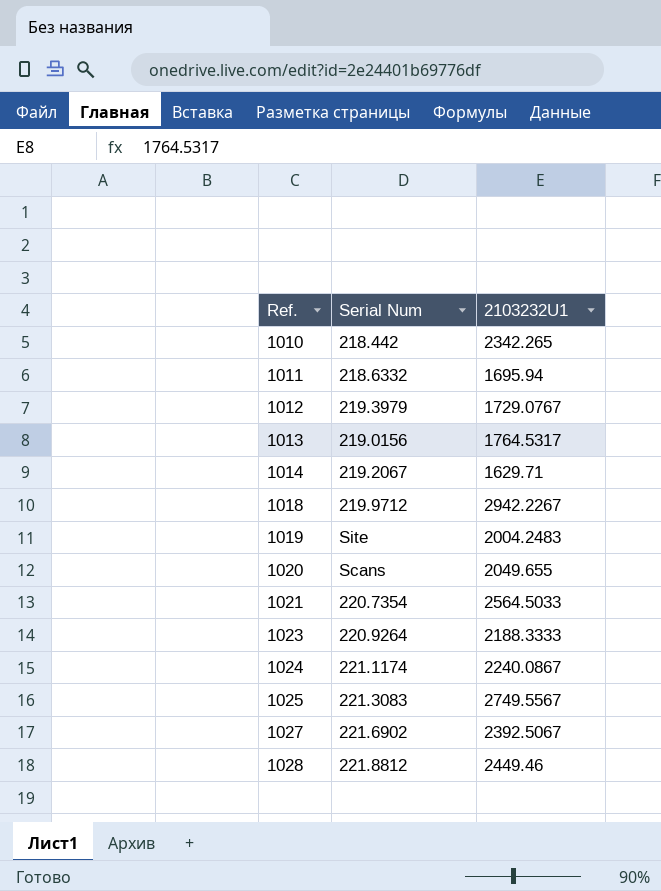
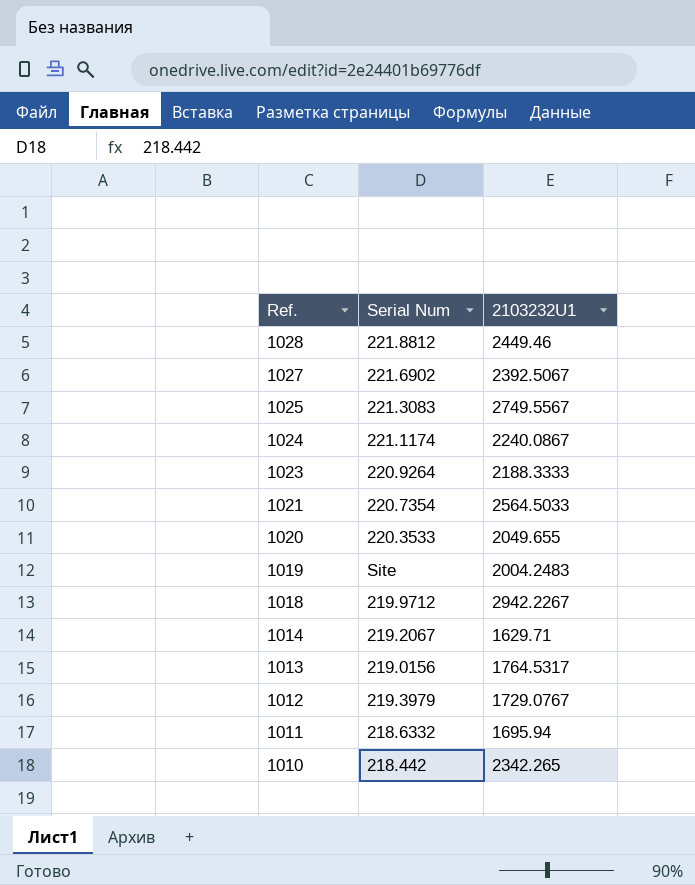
row order: Ref. ascending -> Ref. descending
1020 | Serial Num: Scans -> 220.3533

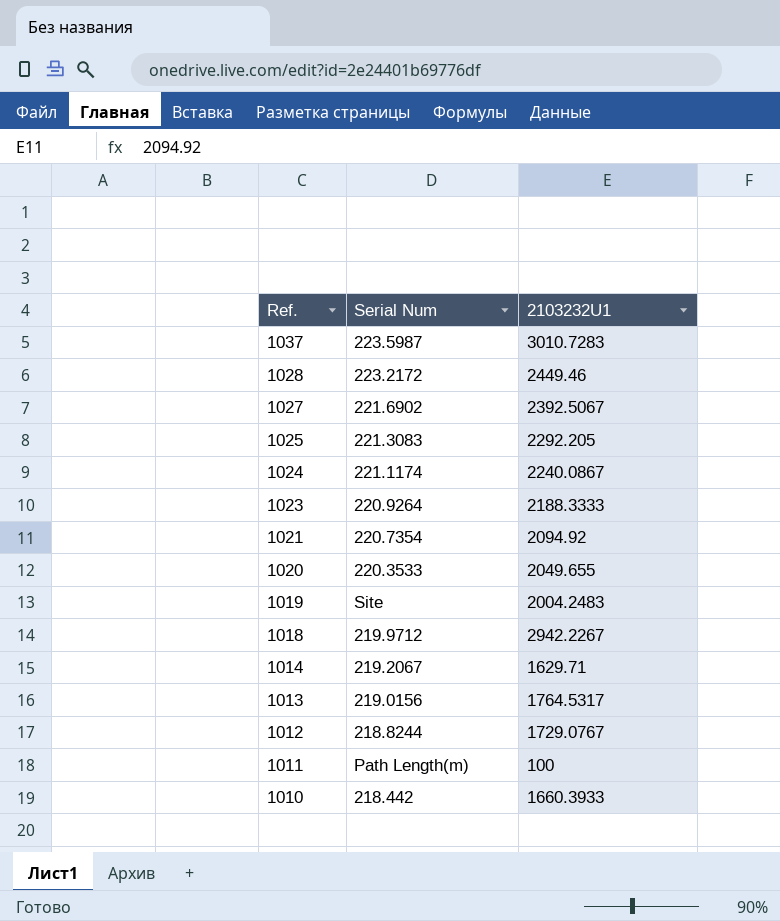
row 1037: none -> 223.5987 | 3010.7283
1028 | Serial Num: 221.8812 -> 223.2172
1025 | 2103232U1: 2749.5567 -> 2292.205
1021 | 2103232U1: 2564.5033 -> 2094.92
1012 | Serial Num: 219.3979 -> 218.8244
1011 | Serial Num: 218.6332 -> Path Length(m)
1011 | 2103232U1: 1695.94 -> 100
1010 | 2103232U1: 2342.265 -> 1660.3933

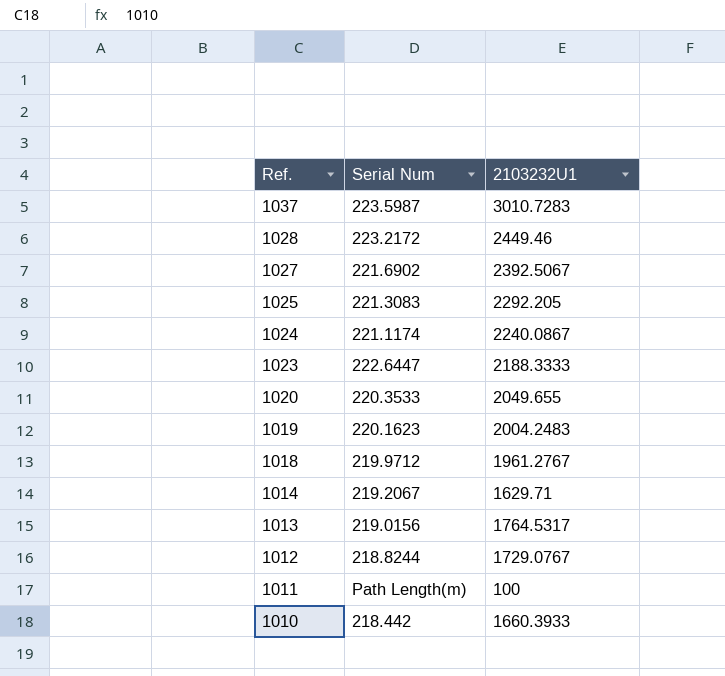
row 1021: 220.7354 | 2094.92 -> none
1023 | Serial Num: 220.9264 -> 222.6447
1019 | Serial Num: Site -> 220.1623
1018 | 2103232U1: 2942.2267 -> 1961.2767

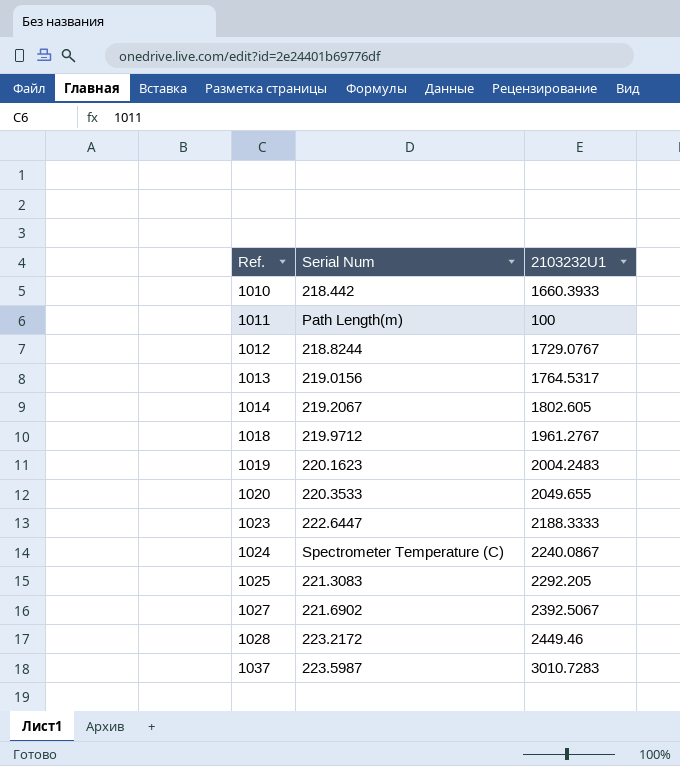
row order: Ref. descending -> Ref. ascending
1014 | 2103232U1: 1629.71 -> 1802.605
1024 | Serial Num: 221.1174 -> Spectrometer Temperature (C)

